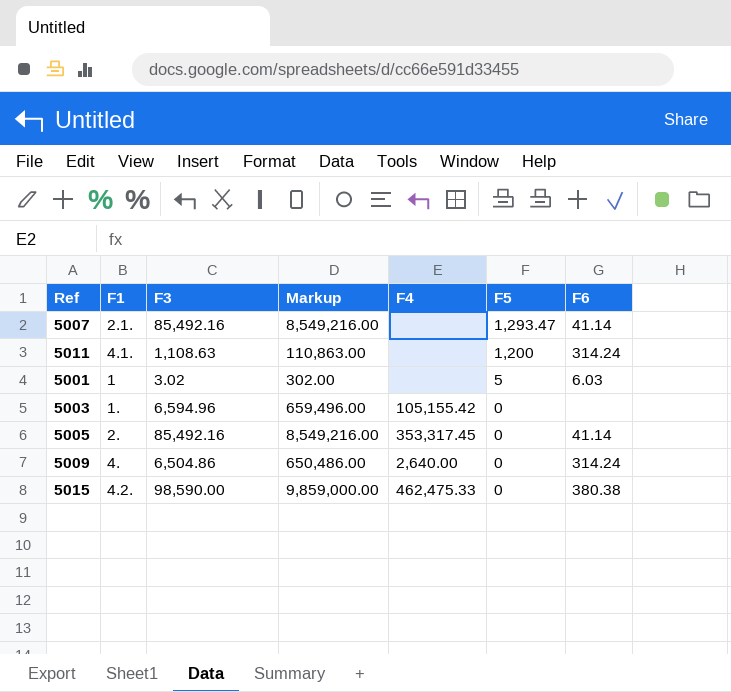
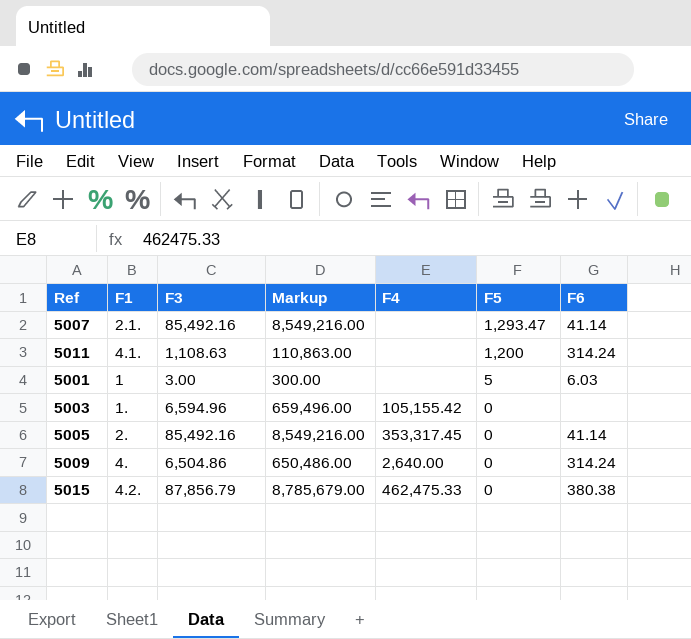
5001 | F3: 3.02 -> 3.00
5001 | Markup: 302.00 -> 300.00
5015 | F3: 98,590.00 -> 87,856.79
5015 | Markup: 9,859,000.00 -> 8,785,679.00

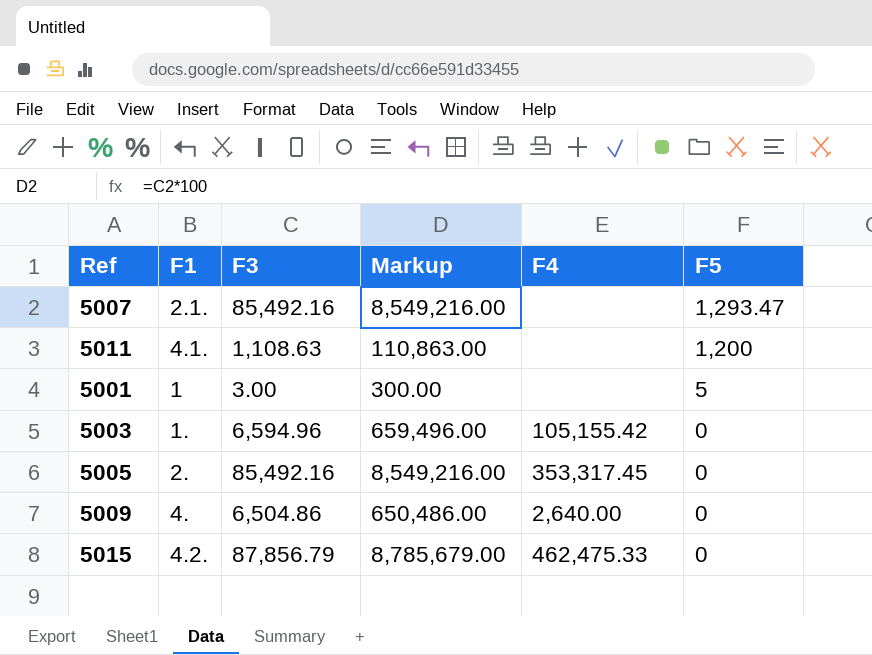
column F6 | position: 7 -> none

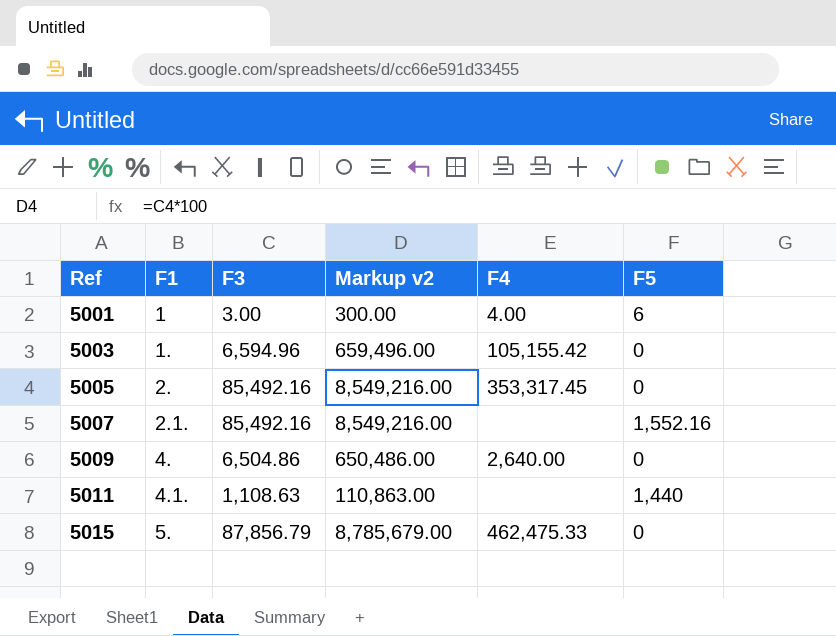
row order: F5 descending -> Ref ascending
column name: Markup -> Markup v2
5001 | F4: none -> 4.00
5001 | F5: 5 -> 6
5007 | F5: 1,293.47 -> 1,552.16
5011 | F5: 1,200 -> 1,440
5015 | F1: 4.2. -> 5.

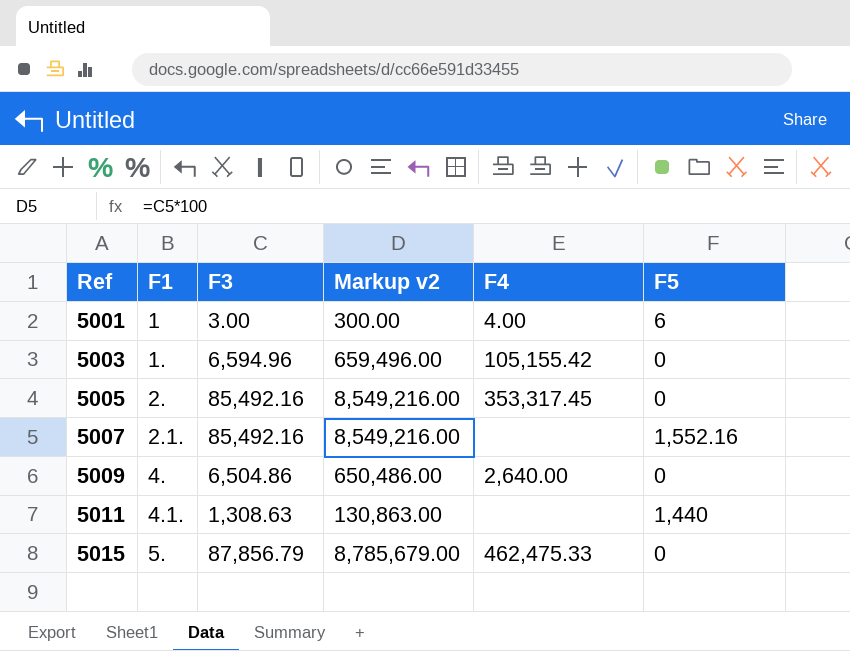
5011 | F3: 1,108.63 -> 1,308.63
5011 | Markup v2: 110,863.00 -> 130,863.00

